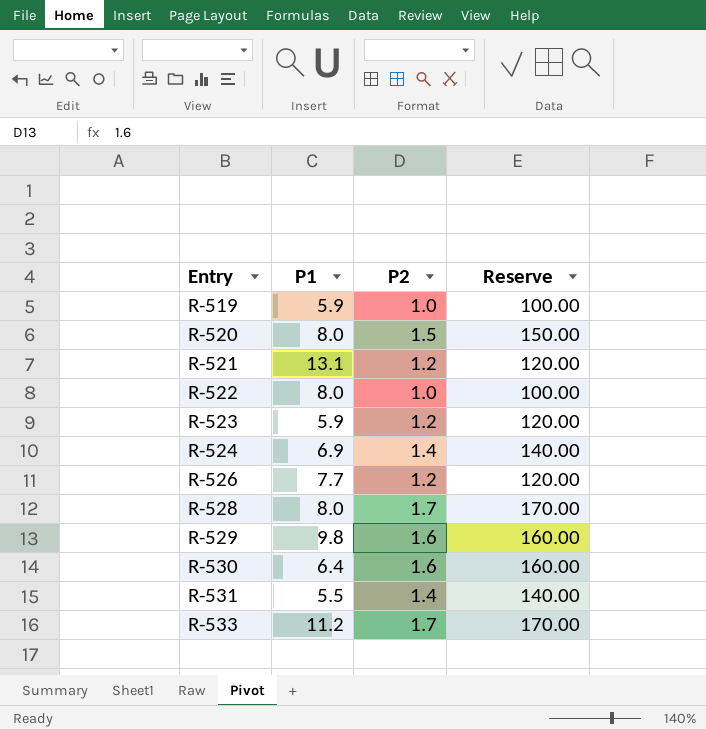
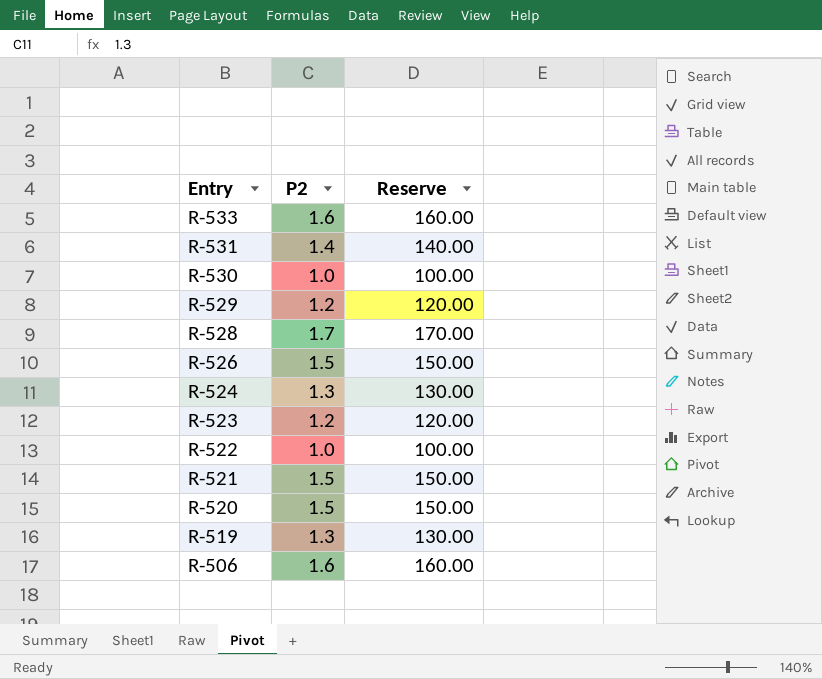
row order: Entry ascending -> Entry descending
column P1 | position: 2 -> none
R-533 | P2: 1.7 -> 1.6
R-533 | Reserve: 170.00 -> 160.00
R-530 | P2: 1.6 -> 1.0
R-530 | Reserve: 160.00 -> 100.00
R-529 | P2: 1.6 -> 1.2
R-529 | Reserve: 160.00 -> 120.00
R-526 | P2: 1.2 -> 1.5
R-526 | Reserve: 120.00 -> 150.00
R-524 | P2: 1.4 -> 1.3
R-524 | Reserve: 140.00 -> 130.00
R-521 | P2: 1.2 -> 1.5
R-521 | Reserve: 120.00 -> 150.00
R-519 | P2: 1.0 -> 1.3
R-519 | Reserve: 100.00 -> 130.00
row R-506: none -> 1.6 | 160.00

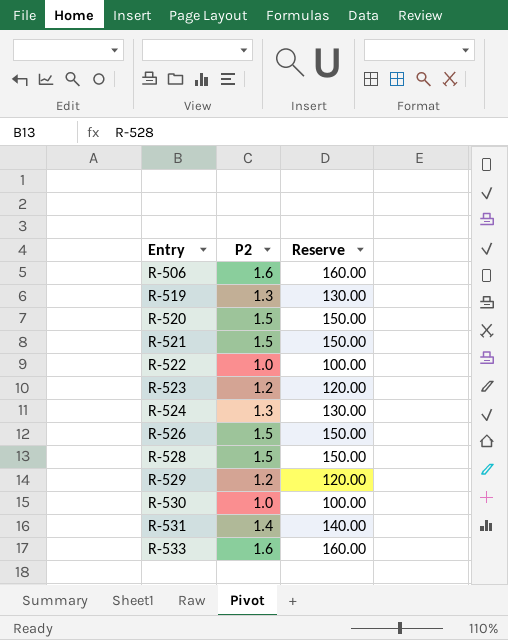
row order: Entry descending -> Entry ascending
R-528 | P2: 1.7 -> 1.5
R-528 | Reserve: 170.00 -> 150.00

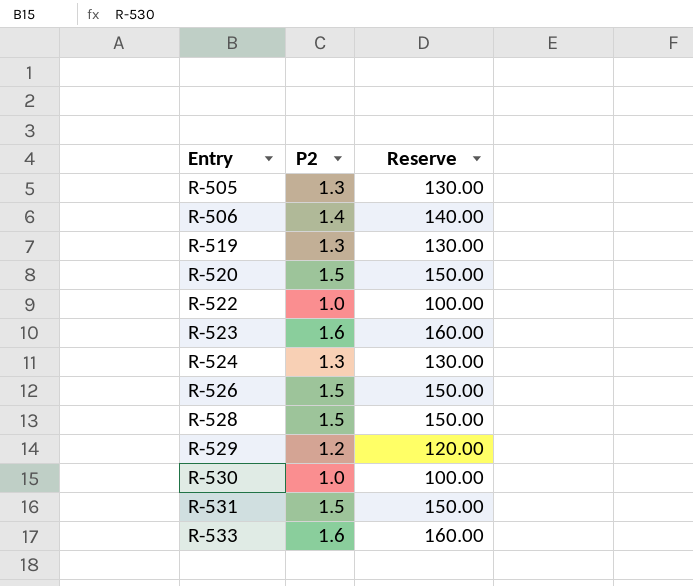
row R-521: 1.5 | 150.00 -> none
row R-505: none -> 1.3 | 130.00
R-506 | P2: 1.6 -> 1.4
R-506 | Reserve: 160.00 -> 140.00
R-523 | P2: 1.2 -> 1.6
R-523 | Reserve: 120.00 -> 160.00
R-531 | P2: 1.4 -> 1.5
R-531 | Reserve: 140.00 -> 150.00

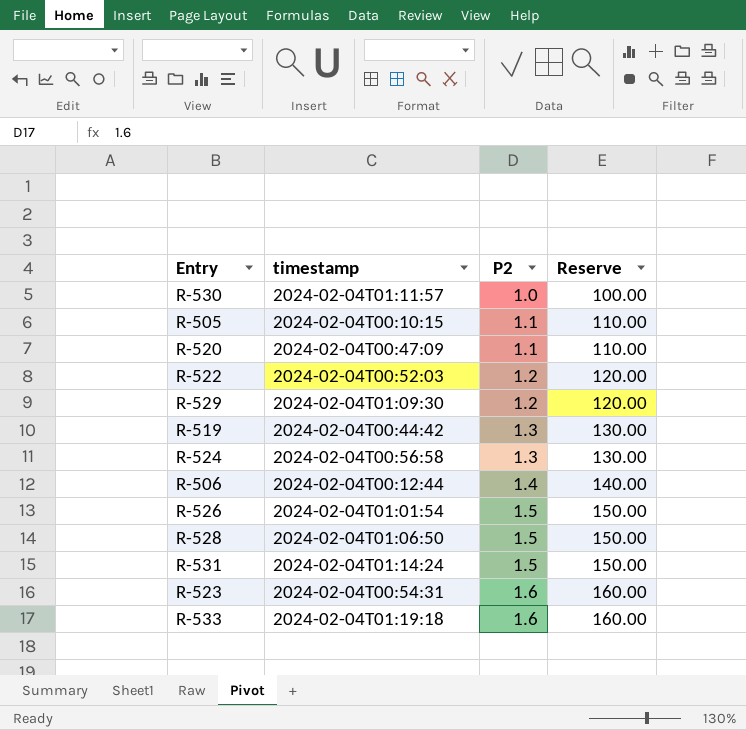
row order: Entry ascending -> P2 ascending
column timestamp | position: none -> 2
R-505 | P2: 1.3 -> 1.1
R-505 | Reserve: 130.00 -> 110.00
R-520 | P2: 1.5 -> 1.1
R-520 | Reserve: 150.00 -> 110.00
R-522 | P2: 1.0 -> 1.2
R-522 | Reserve: 100.00 -> 120.00

